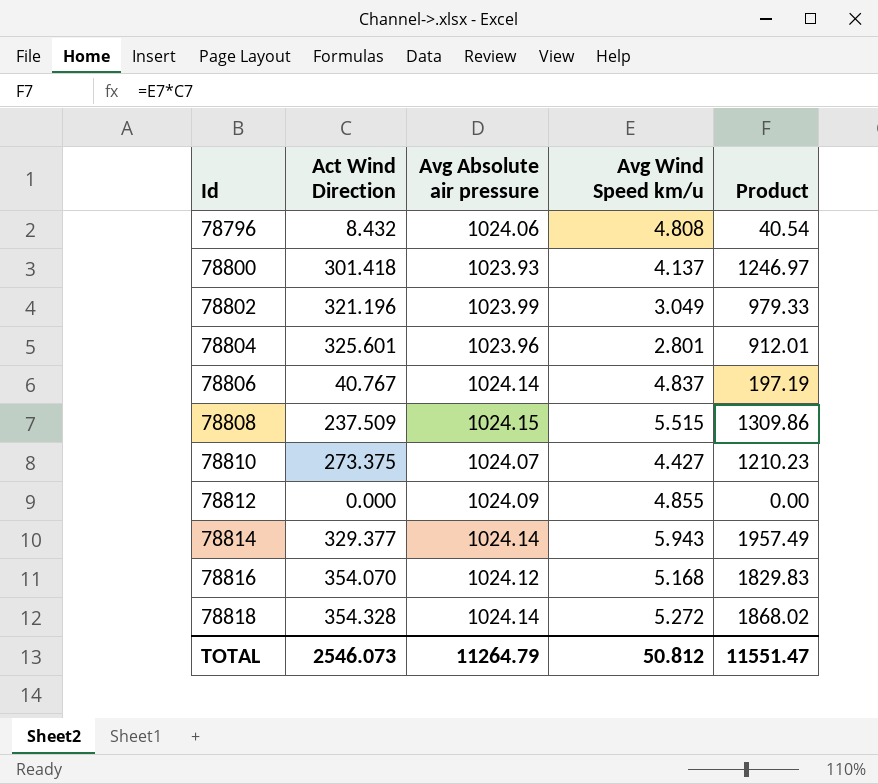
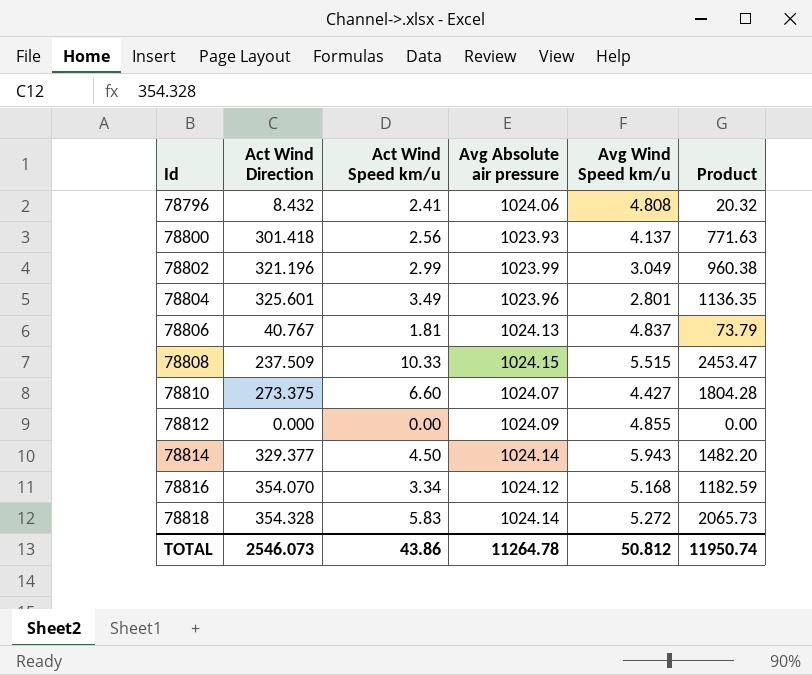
column Act Wind Speed km/u | position: none -> 3
column Product | formula: [Act Wind Direction] * [Avg Wind Speed km/u] -> [Act Wind Direction] * [Act Wind Speed km/u]
78806 | Avg Absolute air pressure: 1024.14 -> 1024.13
TOTAL | Avg Absolute air pressure: 11264.79 -> 11264.78
TOTAL | Product: 11551.47 -> 11950.74

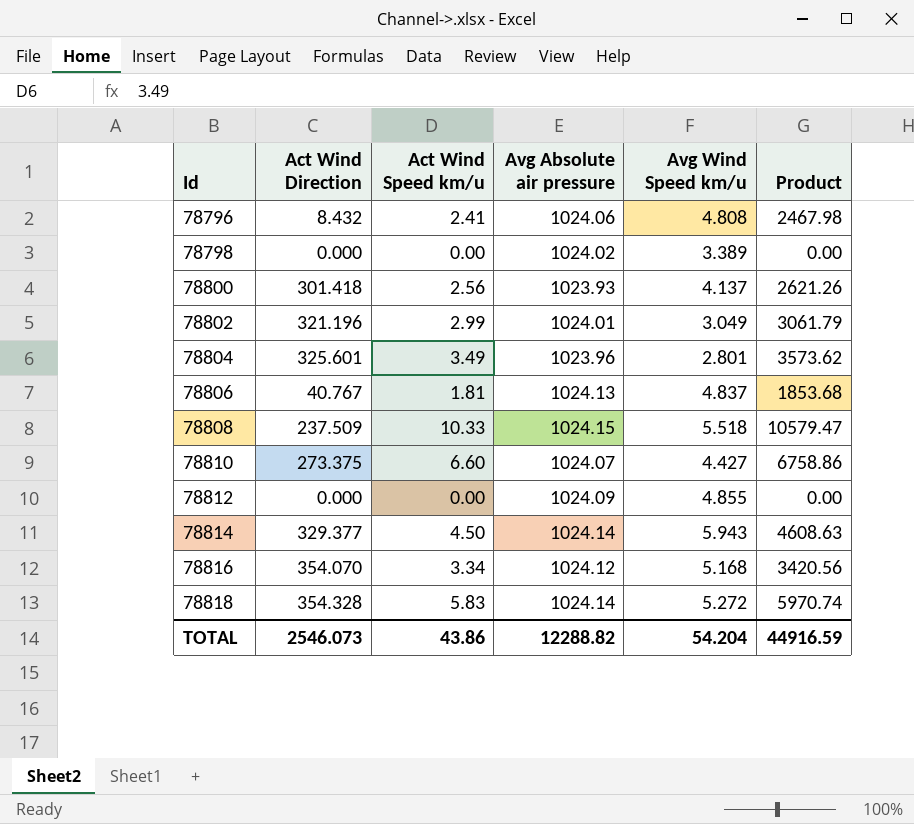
column Product | formula: [Act Wind Direction] * [Act Wind Speed km/u] -> [Act Wind Speed km/u] * [Avg Absolute air pressure]
row 78798: none -> 0.000 | 0.00 | 1024.02 | 3.389 | 0.00
78802 | Avg Absolute air pressure: 1023.99 -> 1024.01
78808 | Avg Wind Speed km/u: 5.515 -> 5.518
TOTAL | Avg Absolute air pressure: 11264.78 -> 12288.82
TOTAL | Avg Wind Speed km/u: 50.812 -> 54.204
TOTAL | Product: 11950.74 -> 44916.59

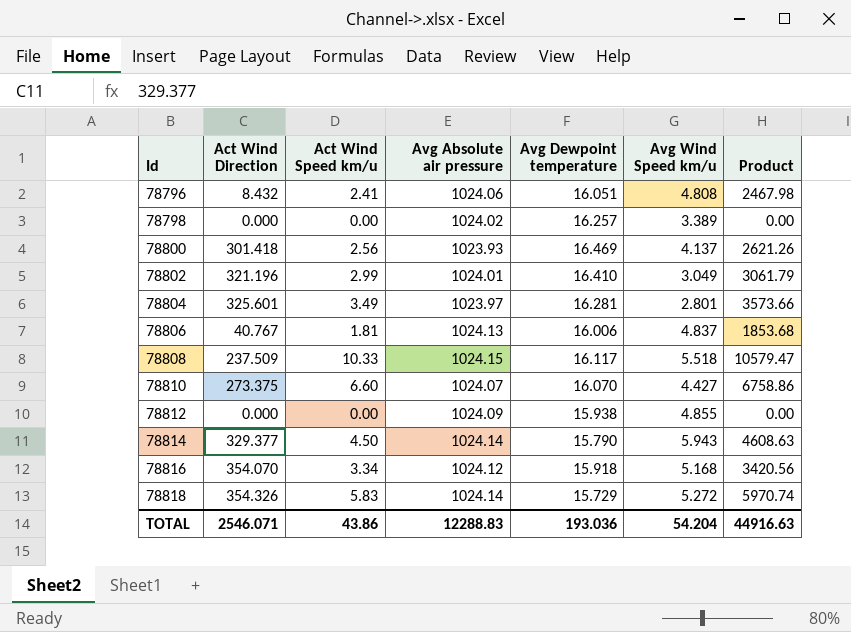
column Avg Dewpoint temperature | position: none -> 5
78804 | Avg Absolute air pressure: 1023.96 -> 1023.97
78804 | Product: 3573.62 -> 3573.66
78818 | Act Wind Direction: 354.328 -> 354.326
TOTAL | Act Wind Direction: 2546.073 -> 2546.071
TOTAL | Avg Absolute air pressure: 12288.82 -> 12288.83
TOTAL | Product: 44916.59 -> 44916.63

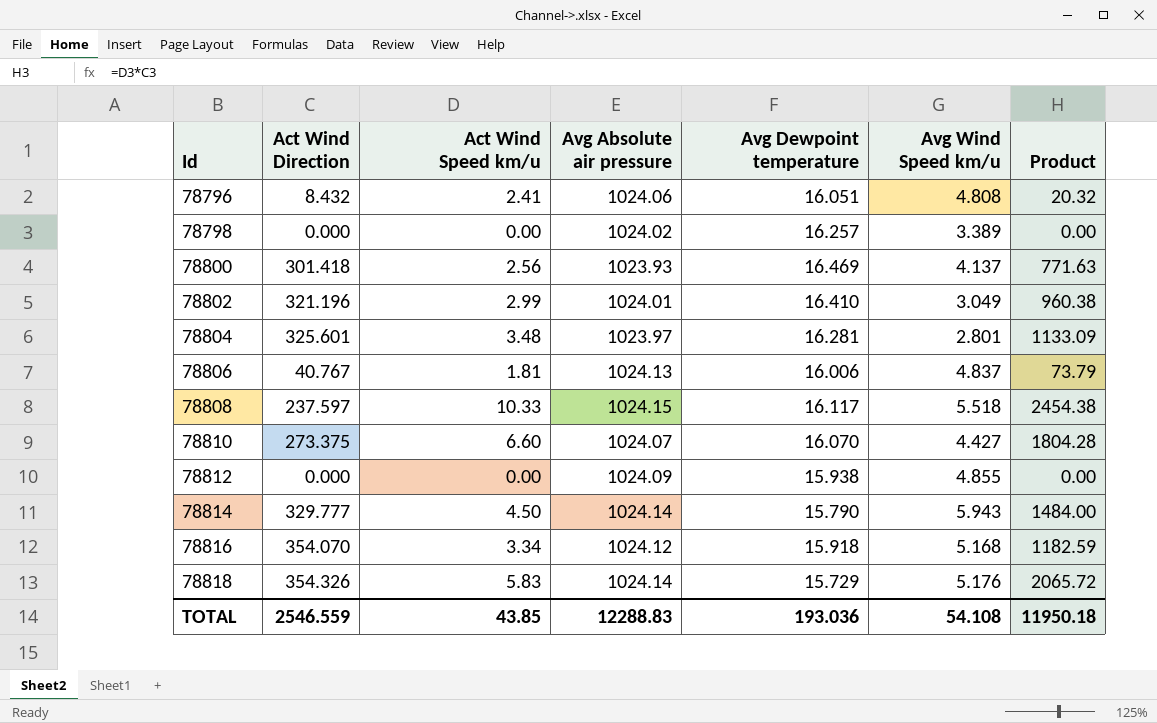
column Product | formula: [Act Wind Speed km/u] * [Avg Absolute air pressure] -> [Act Wind Direction] * [Act Wind Speed km/u]
78804 | Act Wind Speed km/u: 3.49 -> 3.48
78808 | Act Wind Direction: 237.509 -> 237.597
78814 | Act Wind Direction: 329.377 -> 329.777
78818 | Avg Wind Speed km/u: 5.272 -> 5.176
TOTAL | Act Wind Direction: 2546.071 -> 2546.559
TOTAL | Act Wind Speed km/u: 43.86 -> 43.85
TOTAL | Avg Wind Speed km/u: 54.204 -> 54.108
TOTAL | Product: 44916.63 -> 11950.18

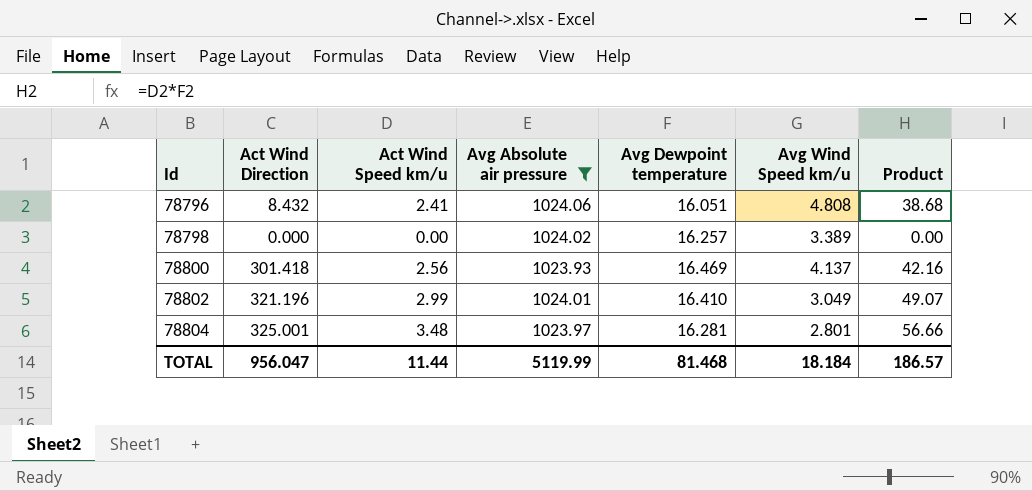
filter: none -> Avg Absolute air pressure <= 1024.06
column Product | formula: [Act Wind Direction] * [Act Wind Speed km/u] -> [Act Wind Speed km/u] * [Avg Dewpoint temperature]
78804 | Act Wind Direction: 325.601 -> 325.001
TOTAL | Act Wind Direction: 2546.559 -> 956.047
TOTAL | Act Wind Speed km/u: 43.85 -> 11.44
TOTAL | Avg Absolute air pressure: 12288.83 -> 5119.99
TOTAL | Avg Dewpoint temperature: 193.036 -> 81.468
TOTAL | Avg Wind Speed km/u: 54.108 -> 18.184
TOTAL | Product: 11950.18 -> 186.57

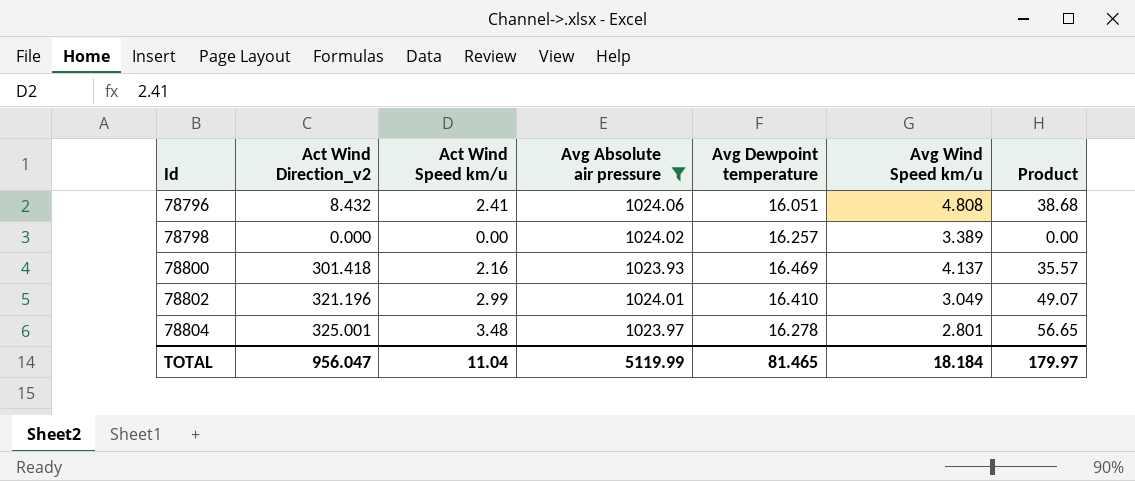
column name: Act Wind Direction -> Act Wind Direction_v2
78800 | Act Wind Speed km/u: 2.56 -> 2.16
78800 | Product: 42.16 -> 35.57
78804 | Avg Dewpoint temperature: 16.281 -> 16.278
78804 | Product: 56.66 -> 56.65
TOTAL | Act Wind Speed km/u: 11.44 -> 11.04
TOTAL | Avg Dewpoint temperature: 81.468 -> 81.465
TOTAL | Product: 186.57 -> 179.97

